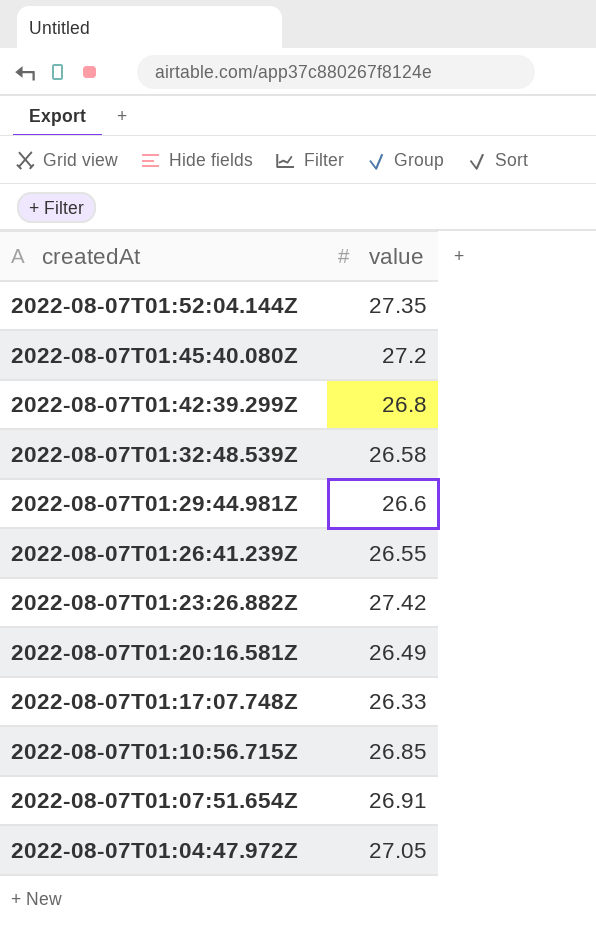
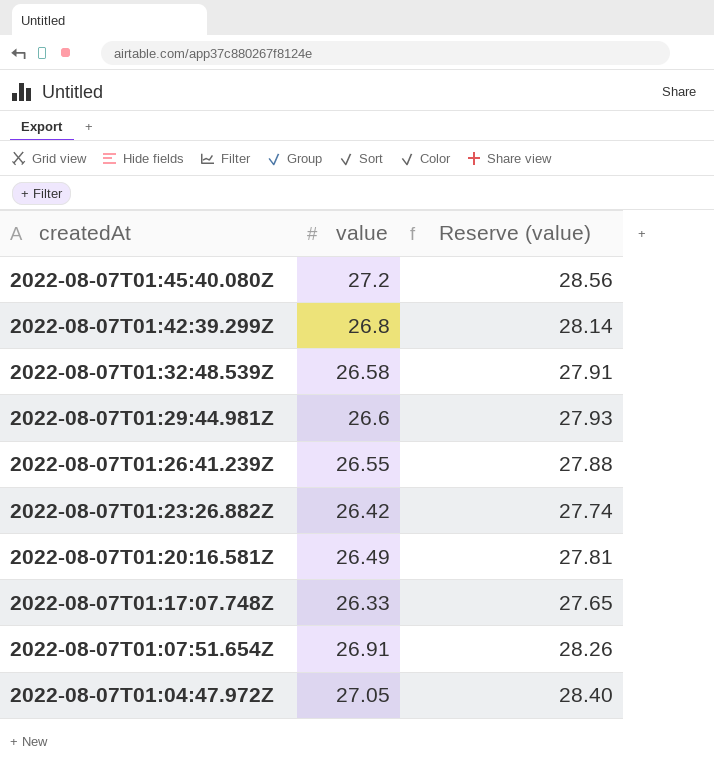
column Reserve (value) | formula: none -> [value] * 1.05
row 2022-08-07T01:52:04.144Z: 27.35 -> none
row 2022-08-07T01:10:56.715Z: 26.85 -> none
2022-08-07T01:23:26.882Z | value: 27.42 -> 26.42

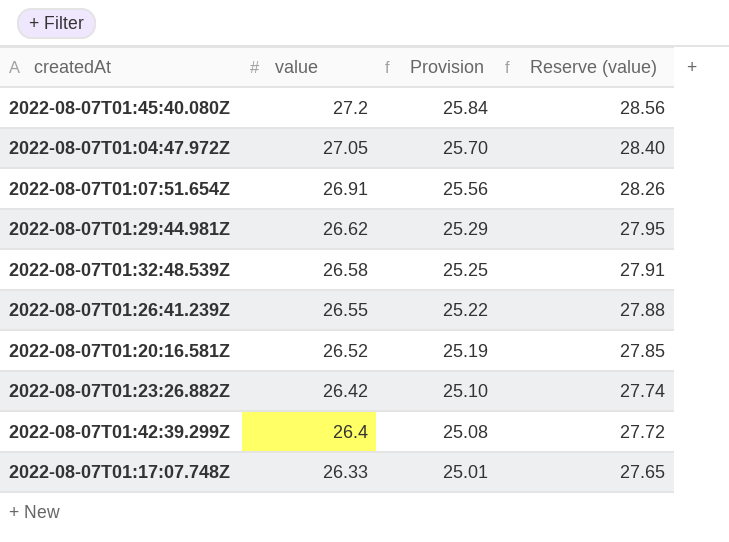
row order: createdAt descending -> value descending
column Provision | formula: none -> [value] * 0.95
2022-08-07T01:29:44.981Z | value: 26.6 -> 26.62
2022-08-07T01:29:44.981Z | Reserve (value): 27.93 -> 27.95
2022-08-07T01:20:16.581Z | value: 26.49 -> 26.52
2022-08-07T01:20:16.581Z | Reserve (value): 27.81 -> 27.85
2022-08-07T01:42:39.299Z | value: 26.8 -> 26.4
2022-08-07T01:42:39.299Z | Reserve (value): 28.14 -> 27.72

